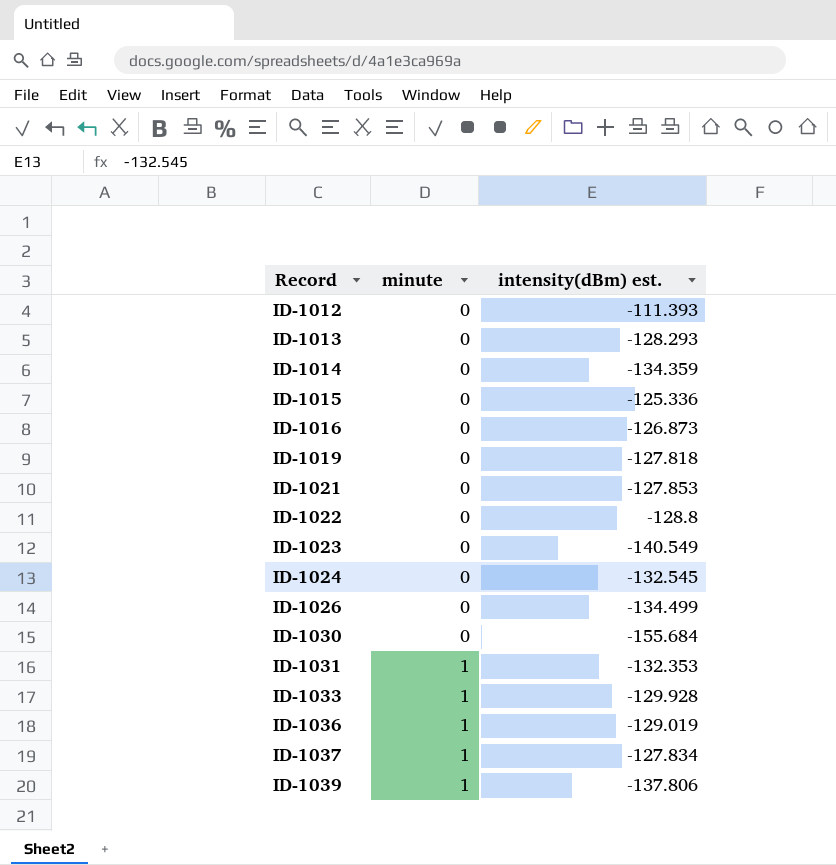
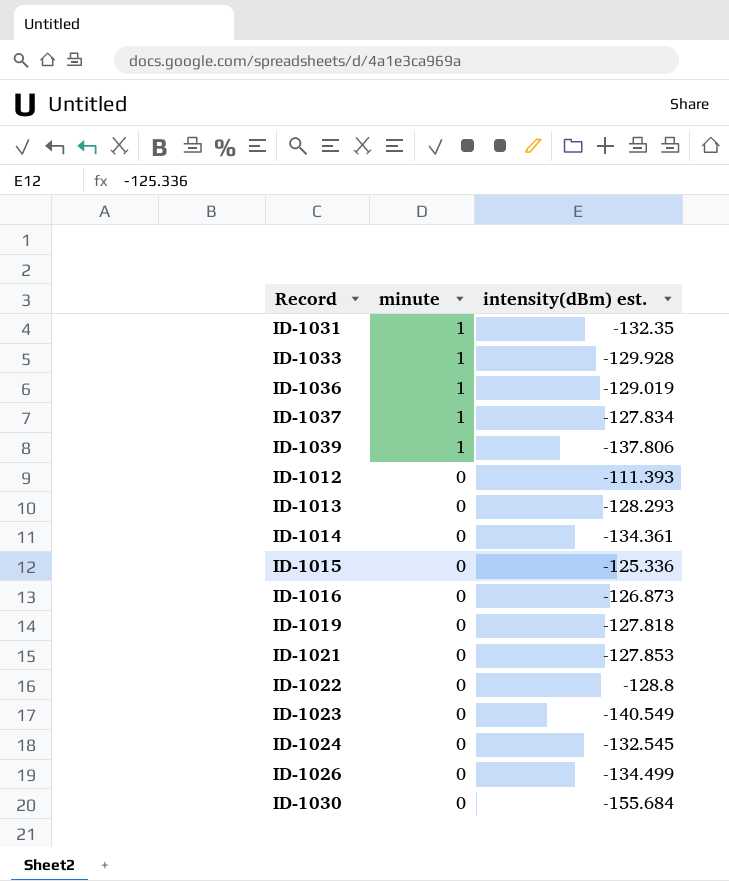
row order: Record ascending -> minute descending
ID-1031 | intensity(dBm) est.: -132.353 -> -132.35
ID-1014 | intensity(dBm) est.: -134.359 -> -134.361

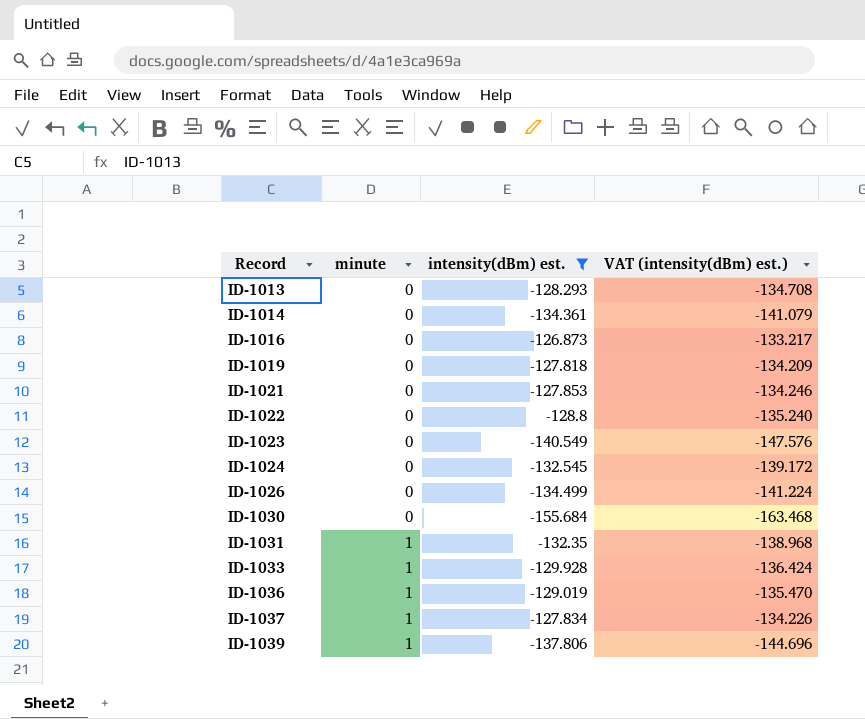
filter: none -> intensity(dBm) est. <= -126.873
row order: minute descending -> Record ascending
column VAT (intensity(dBm) est.) | formula: none -> [intensity(dBm) est.] * 1.05

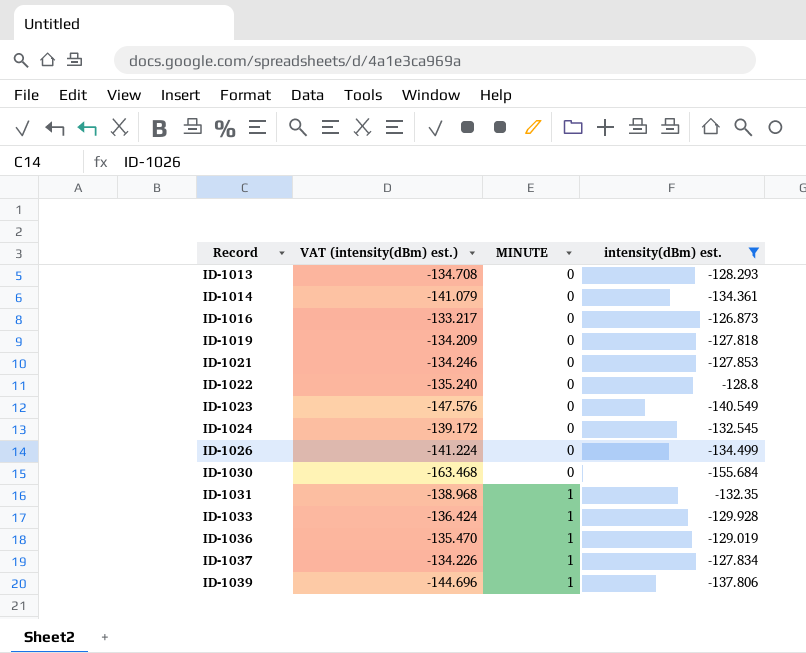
column VAT (intensity(dBm) est.) | position: 4 -> 2
column name: minute -> MINUTE

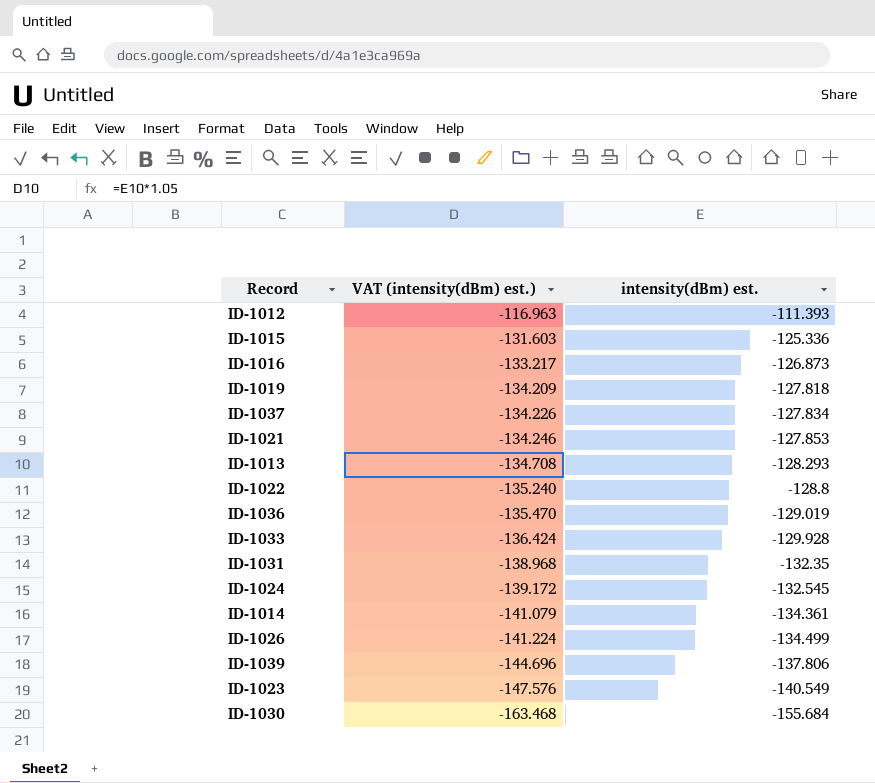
filter: intensity(dBm) est. <= -126.873 -> none
row order: Record ascending -> VAT (intensity(dBm) est.) descending
column MINUTE | position: 3 -> none

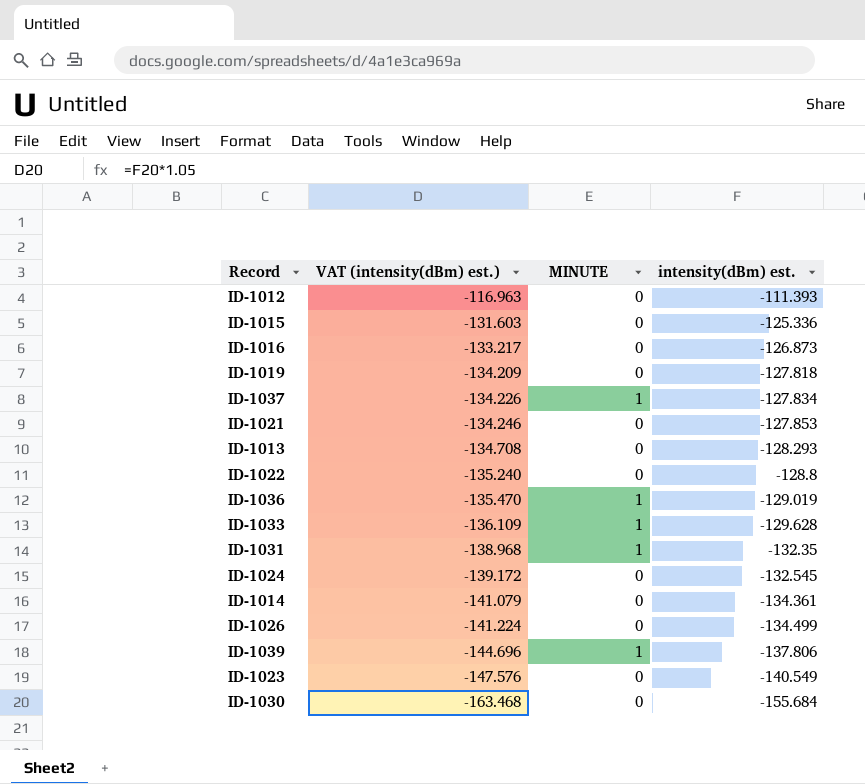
column MINUTE | position: none -> 3
ID-1033 | VAT (intensity(dBm) est.): -136.424 -> -136.109
ID-1033 | intensity(dBm) est.: -129.928 -> -129.628

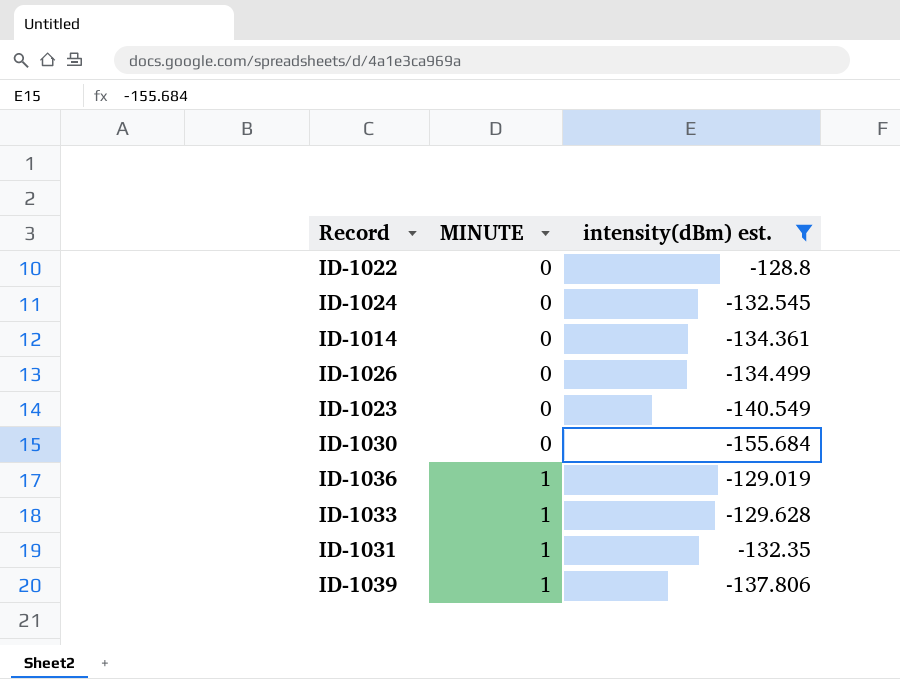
filter: none -> intensity(dBm) est. <= -128.8
row order: VAT (intensity(dBm) est.) descending -> MINUTE ascending
column VAT (intensity(dBm) est.) | formula: [intensity(dBm) est.] * 1.05 -> none

